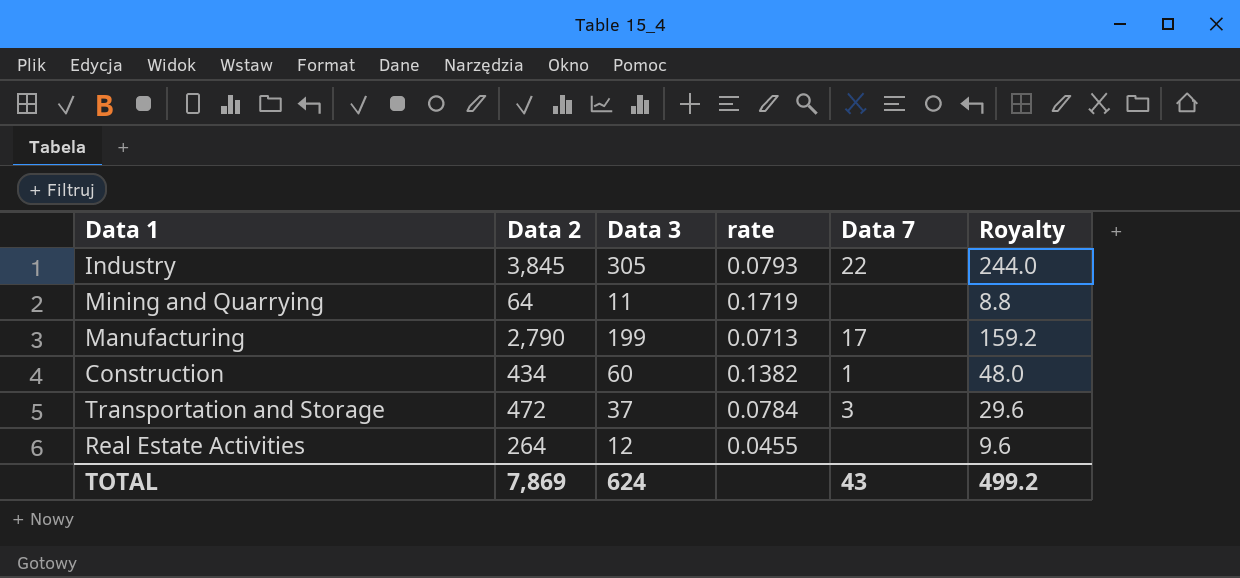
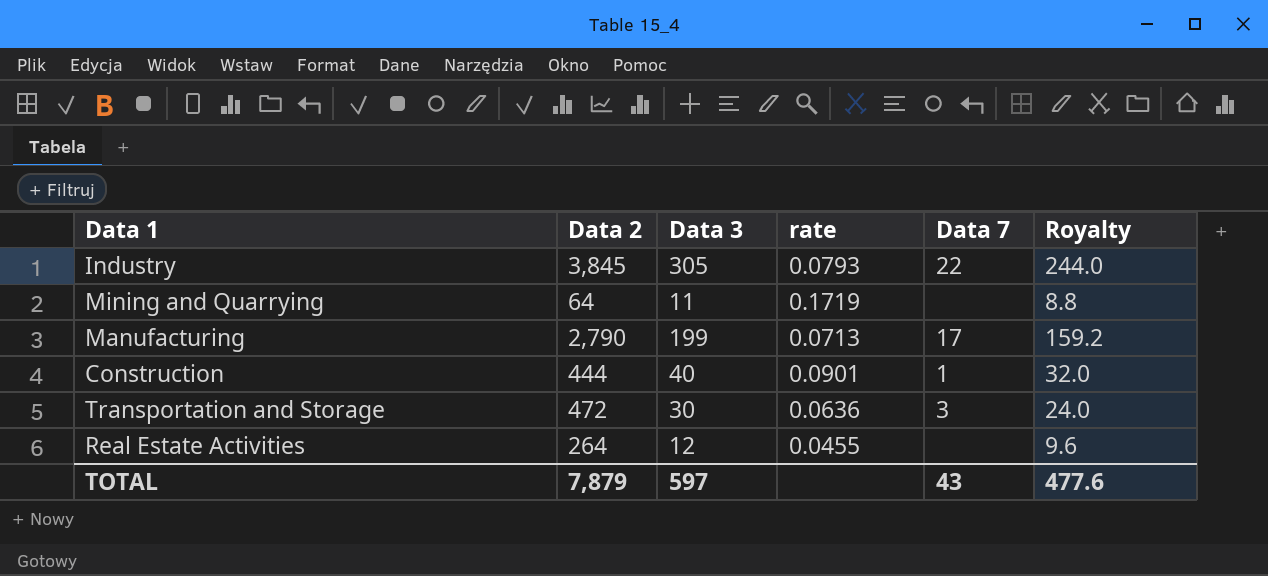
Construction | Data 2: 434 -> 444
Construction | Data 3: 60 -> 40
Construction | rate: 0.1382 -> 0.0901
Construction | Royalty: 48.0 -> 32.0
Transportation and Storage | Data 3: 37 -> 30
Transportation and Storage | rate: 0.0784 -> 0.0636
Transportation and Storage | Royalty: 29.6 -> 24.0
TOTAL | Data 2: 7,869 -> 7,879
TOTAL | Data 3: 624 -> 597
TOTAL | Royalty: 499.2 -> 477.6

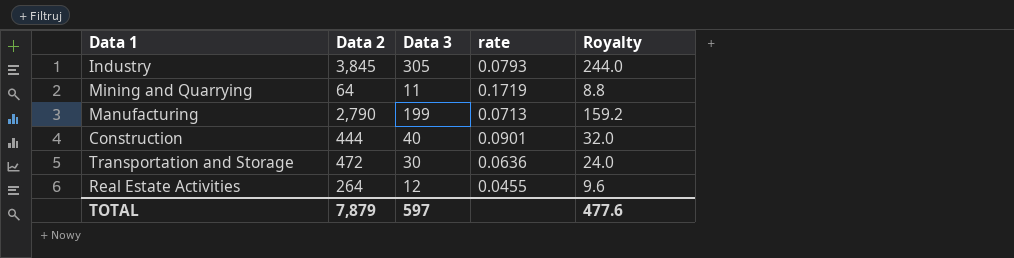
column Data 7 | position: 5 -> none

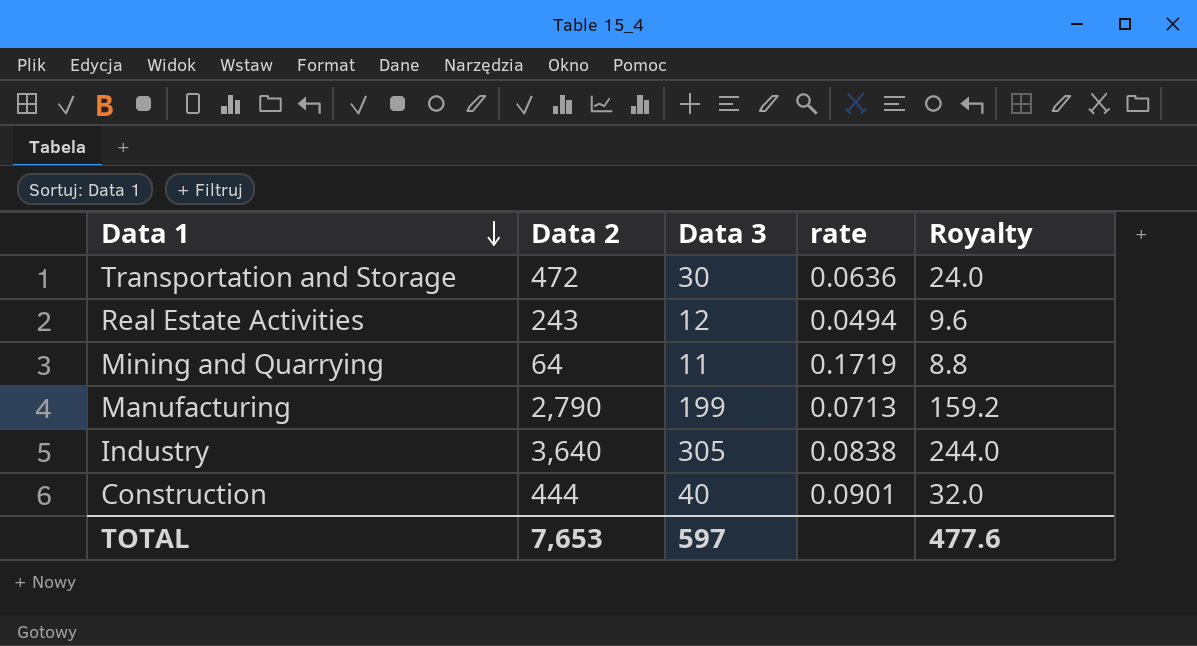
row order: none -> Data 1 descending
Real Estate Activities | Data 2: 264 -> 243
Real Estate Activities | rate: 0.0455 -> 0.0494
Industry | Data 2: 3,845 -> 3,640
Industry | rate: 0.0793 -> 0.0838
TOTAL | Data 2: 7,879 -> 7,653

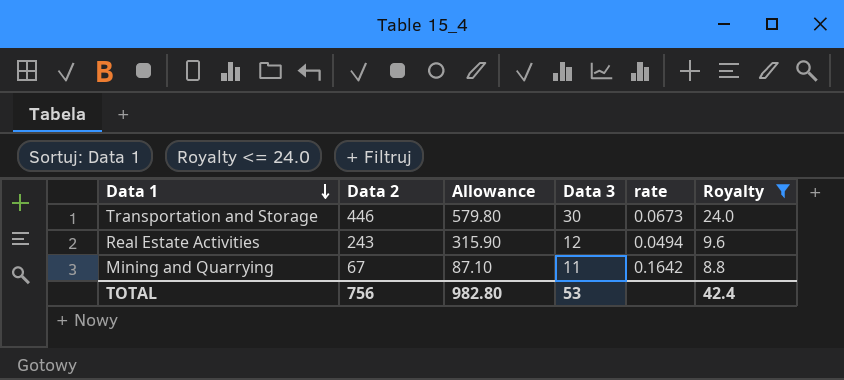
filter: none -> Royalty <= 24.0
column Allowance | formula: none -> [Data 2] * 1.3
Transportation and Storage | Data 2: 472 -> 446
Transportation and Storage | rate: 0.0636 -> 0.0673
Mining and Quarrying | Data 2: 64 -> 67
Mining and Quarrying | rate: 0.1719 -> 0.1642
TOTAL | Data 2: 7,653 -> 756
TOTAL | Data 3: 597 -> 53
TOTAL | Royalty: 477.6 -> 42.4

